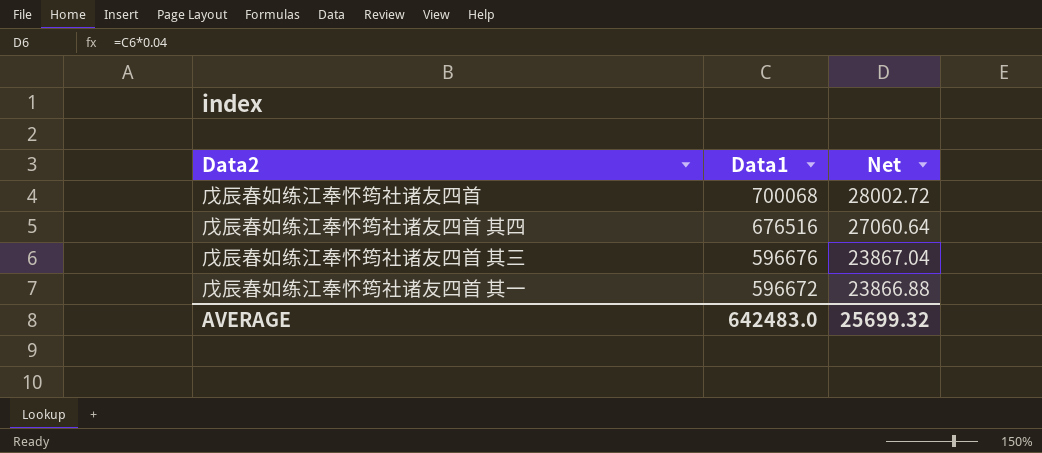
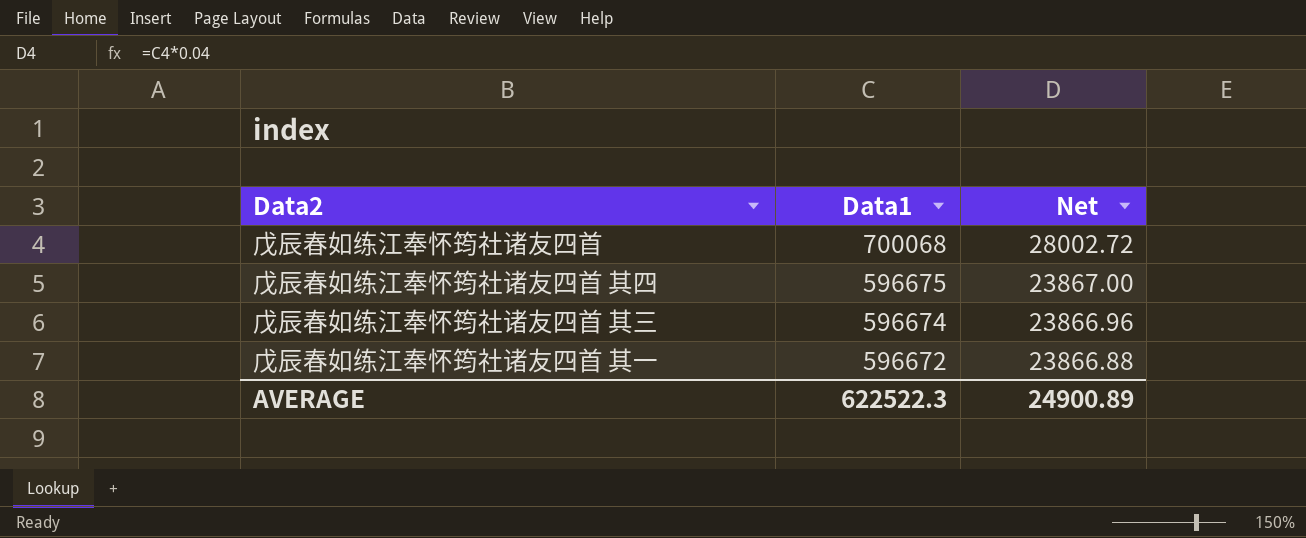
戊辰春如练江奉怀筠社诸友四首 其四 | Data1: 676516 -> 596675
戊辰春如练江奉怀筠社诸友四首 其四 | Net: 27060.64 -> 23867.00
戊辰春如练江奉怀筠社诸友四首 其三 | Data1: 596676 -> 596674
戊辰春如练江奉怀筠社诸友四首 其三 | Net: 23867.04 -> 23866.96
AVERAGE | Data1: 642483.0 -> 622522.3
AVERAGE | Net: 25699.32 -> 24900.89

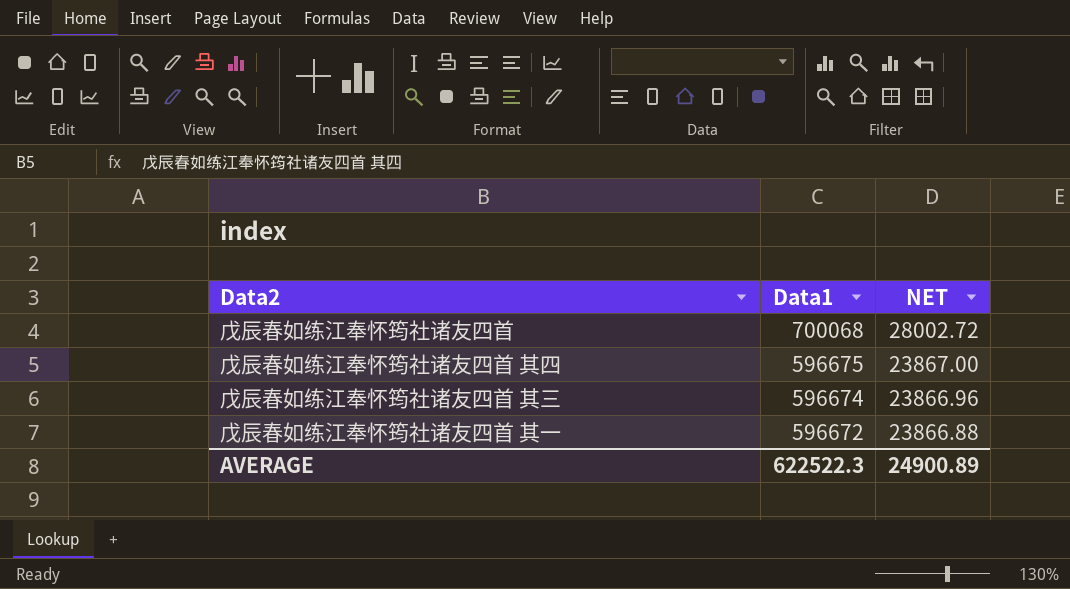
column name: Net -> NET

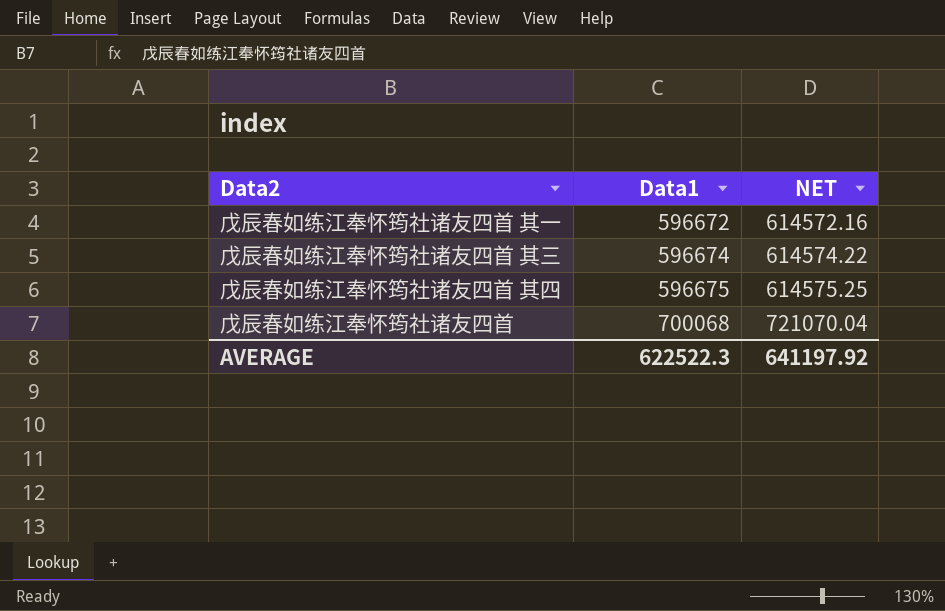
row order: Data1 descending -> Data1 ascending
column NET | formula: [Data1] * 0.04 -> [Data1] * 1.03
AVERAGE | NET: 24900.89 -> 641197.92

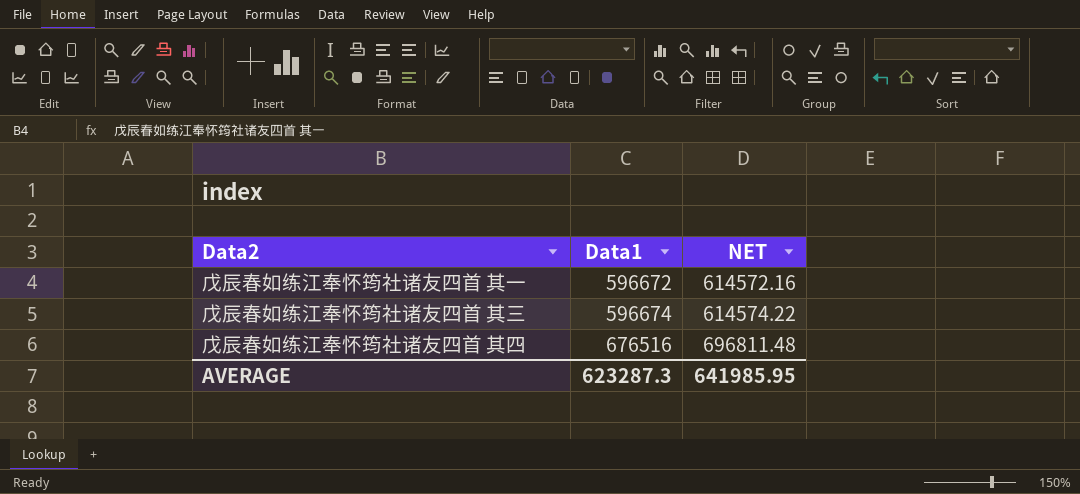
row 戊辰春如练江奉怀筠社诸友四首: 700068 | 721070.04 -> none
戊辰春如练江奉怀筠社诸友四首 其四 | Data1: 596675 -> 676516
戊辰春如练江奉怀筠社诸友四首 其四 | NET: 614575.25 -> 696811.48
AVERAGE | Data1: 622522.3 -> 623287.3
AVERAGE | NET: 641197.92 -> 641985.95

